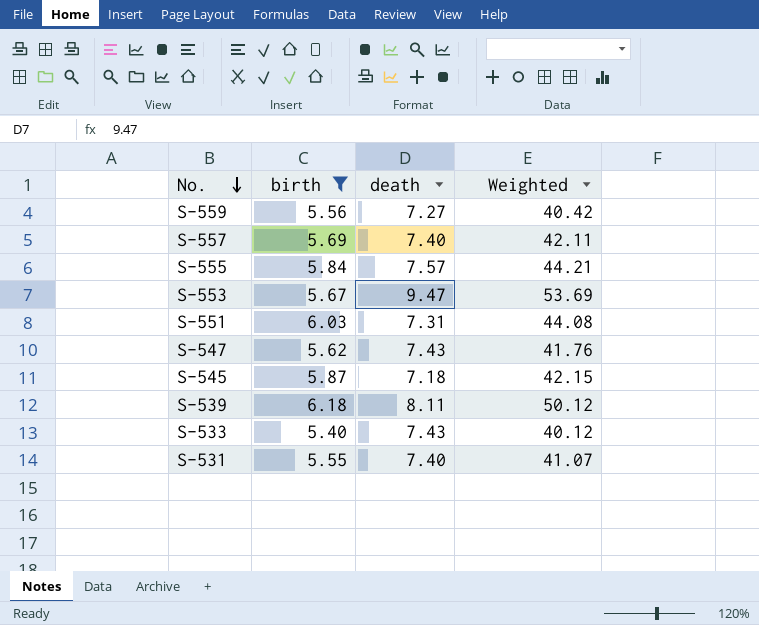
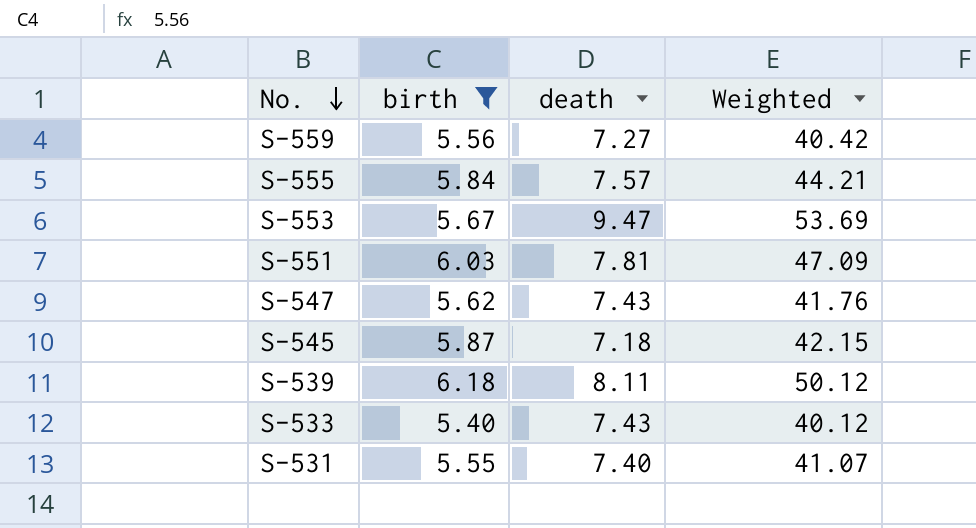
row S-557: 5.69 | 7.40 | 42.11 -> none
S-551 | death: 7.31 -> 7.81
S-551 | Weighted: 44.08 -> 47.09

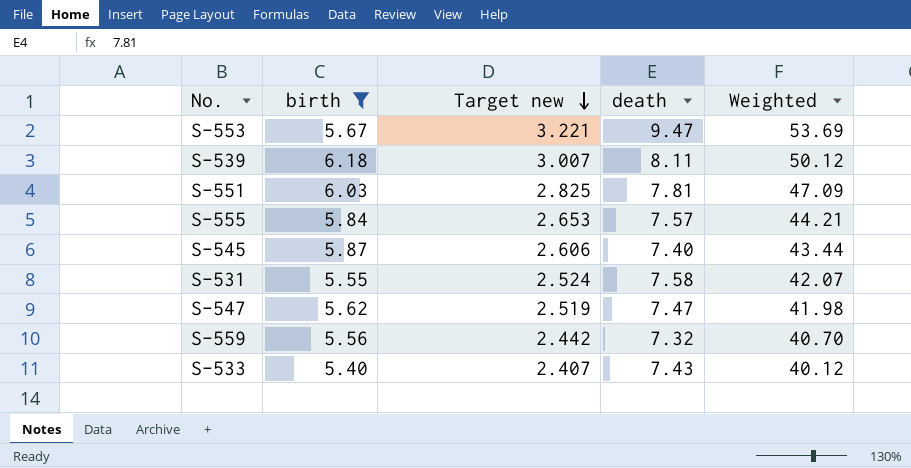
row order: No. descending -> Target new descending
column Target new | formula: none -> [Weighted] * 0.06
S-545 | death: 7.18 -> 7.40
S-545 | Weighted: 42.15 -> 43.44
S-531 | death: 7.40 -> 7.58
S-531 | Weighted: 41.07 -> 42.07
S-547 | death: 7.43 -> 7.47
S-547 | Weighted: 41.76 -> 41.98
S-559 | death: 7.27 -> 7.32
S-559 | Weighted: 40.42 -> 40.70

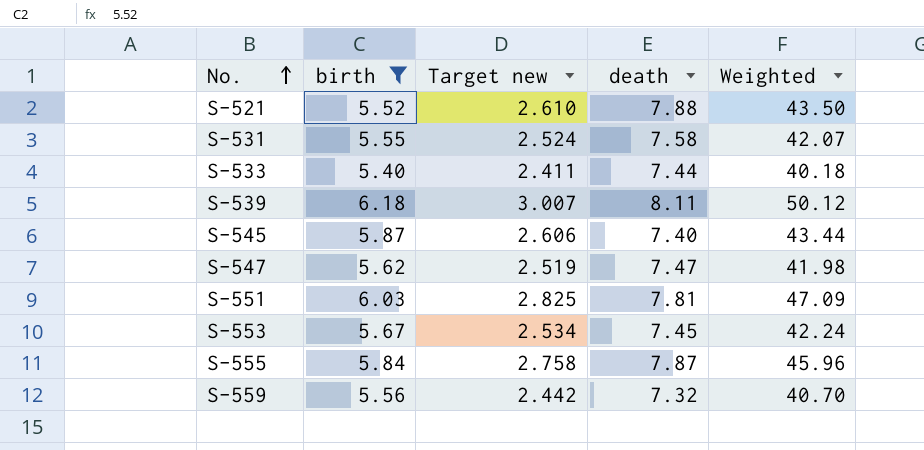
row order: Target new descending -> No. ascending
row S-521: none -> 5.52 | 2.610 | 7.88 | 43.50
S-533 | Target new: 2.407 -> 2.411
S-533 | death: 7.43 -> 7.44
S-533 | Weighted: 40.12 -> 40.18
S-553 | Target new: 3.221 -> 2.534
S-553 | death: 9.47 -> 7.45
S-553 | Weighted: 53.69 -> 42.24
S-555 | Target new: 2.653 -> 2.758
S-555 | death: 7.57 -> 7.87
S-555 | Weighted: 44.21 -> 45.96

